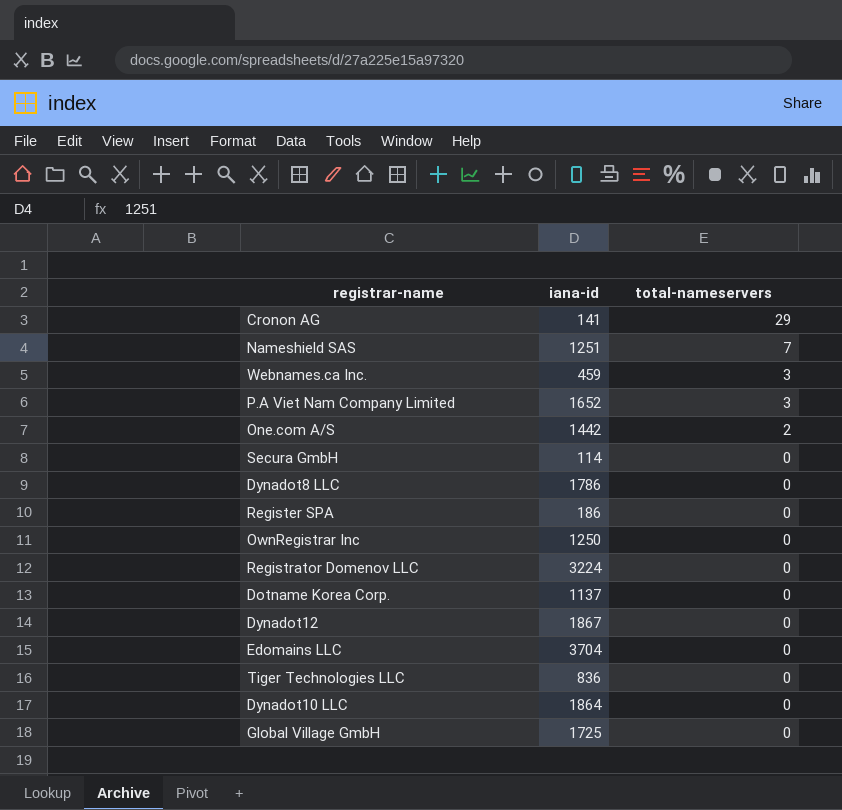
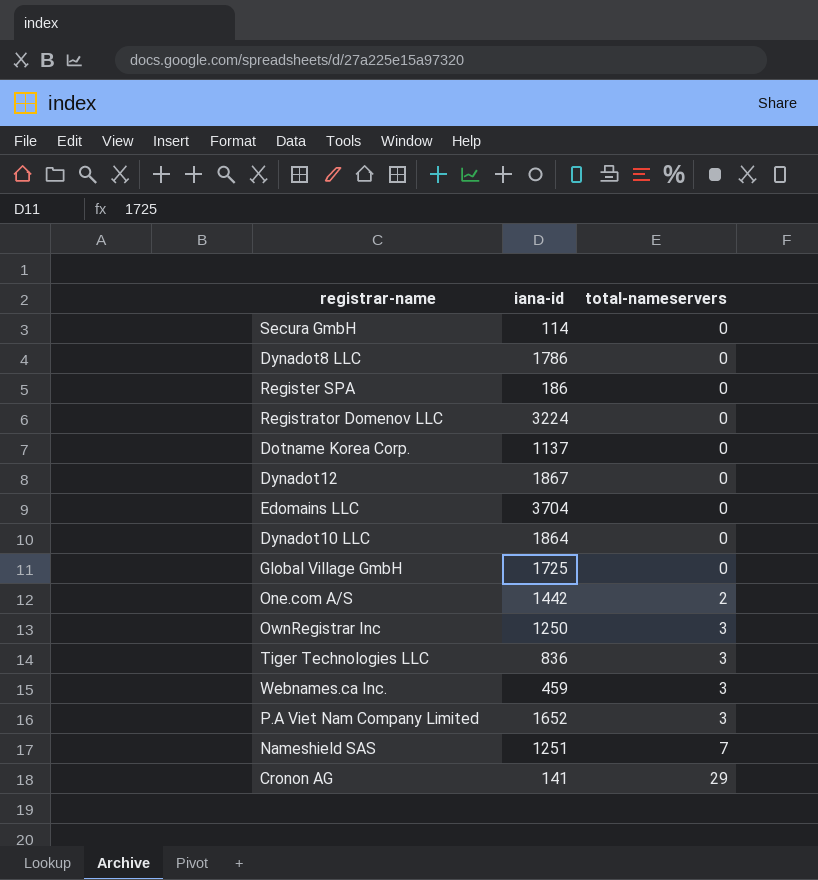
row order: total-nameservers descending -> total-nameservers ascending
OwnRegistrar Inc | total-nameservers: 0 -> 3
Tiger Technologies LLC | total-nameservers: 0 -> 3

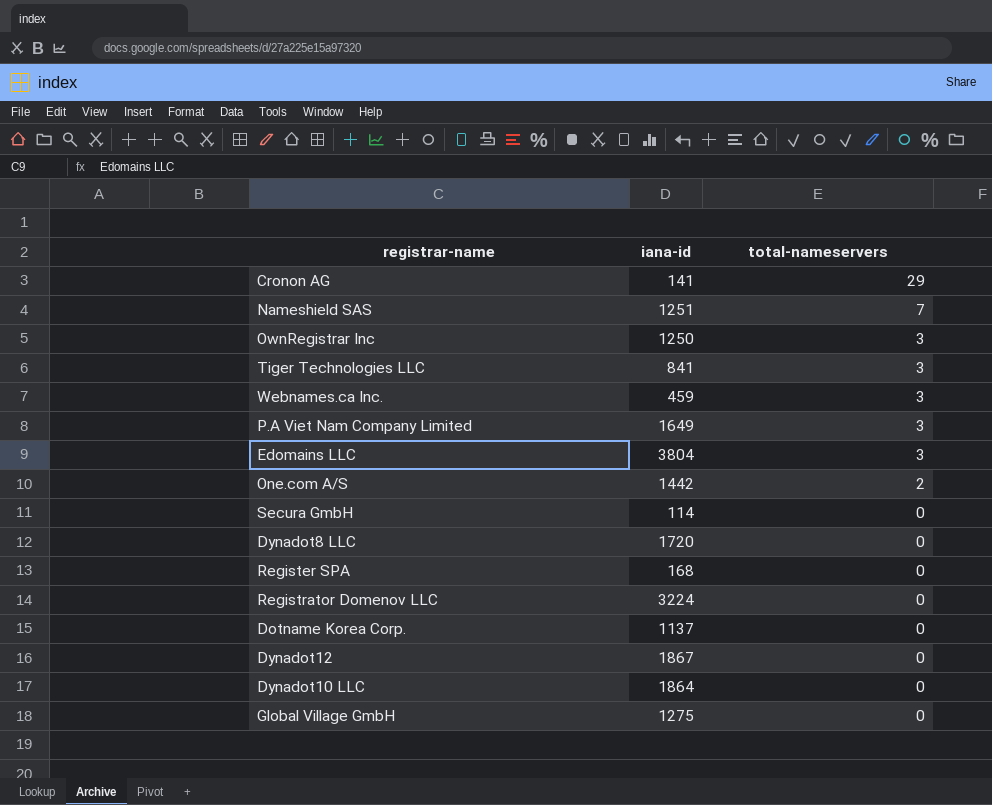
row order: total-nameservers ascending -> total-nameservers descending
Tiger Technologies LLC | iana-id: 836 -> 841
P.A Viet Nam Company Limited | iana-id: 1652 -> 1649
Edomains LLC | iana-id: 3704 -> 3804
Edomains LLC | total-nameservers: 0 -> 3
Dynadot8 LLC | iana-id: 1786 -> 1720
Register SPA | iana-id: 186 -> 168
Global Village GmbH | iana-id: 1725 -> 1275

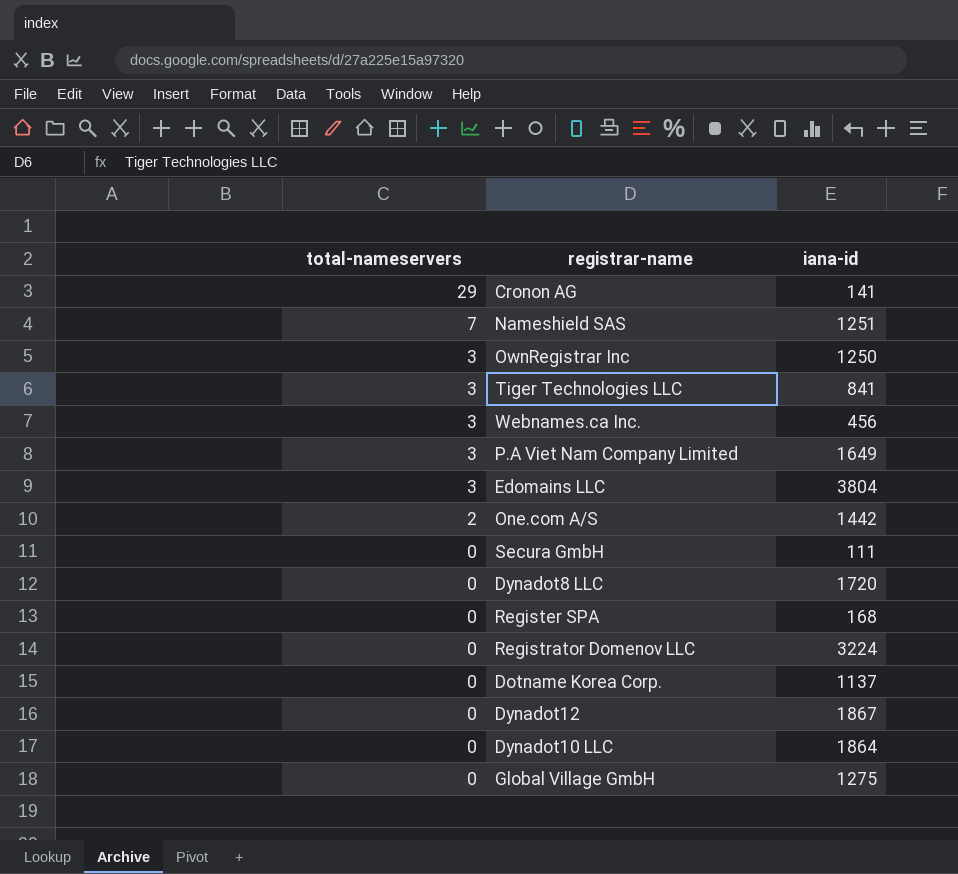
column total-nameservers | position: 3 -> 1
Webnames.ca Inc. | iana-id: 459 -> 456
Secura GmbH | iana-id: 114 -> 111

